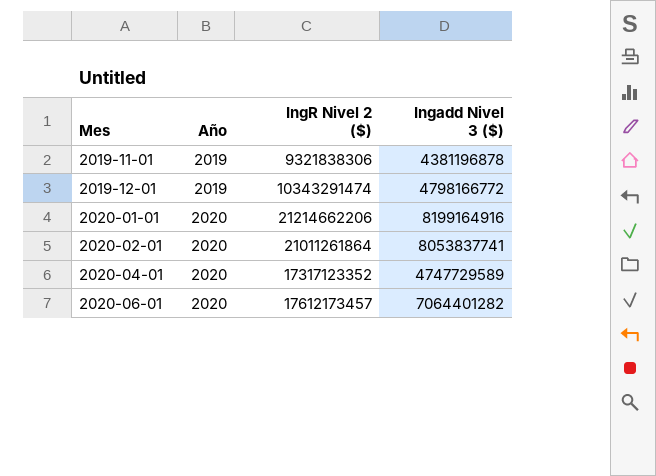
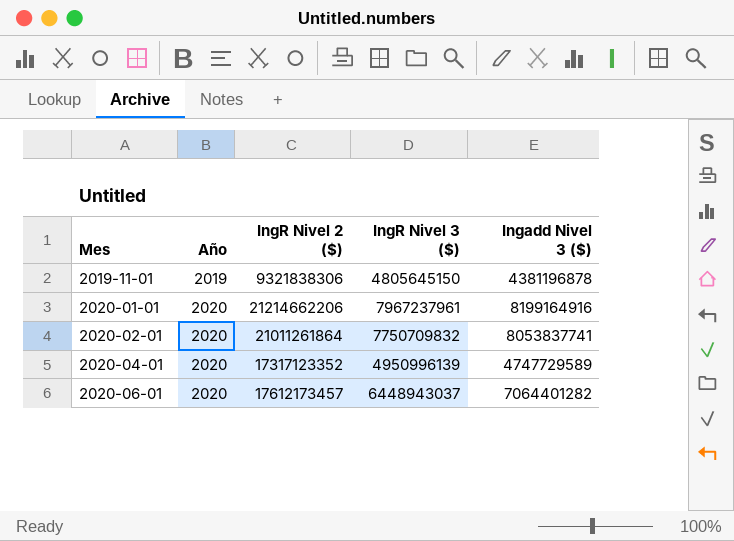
column IngR Nivel 3 ($) | position: none -> 4
row 2019-12-01: 2019 | 10343291474 | 4798166772 -> none

